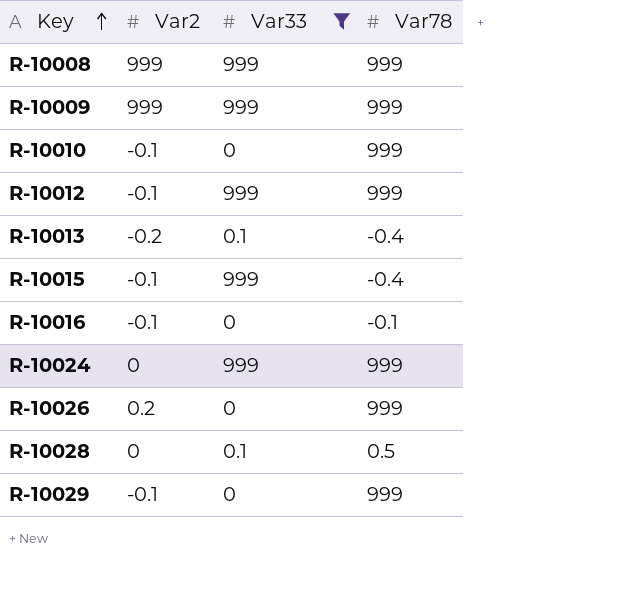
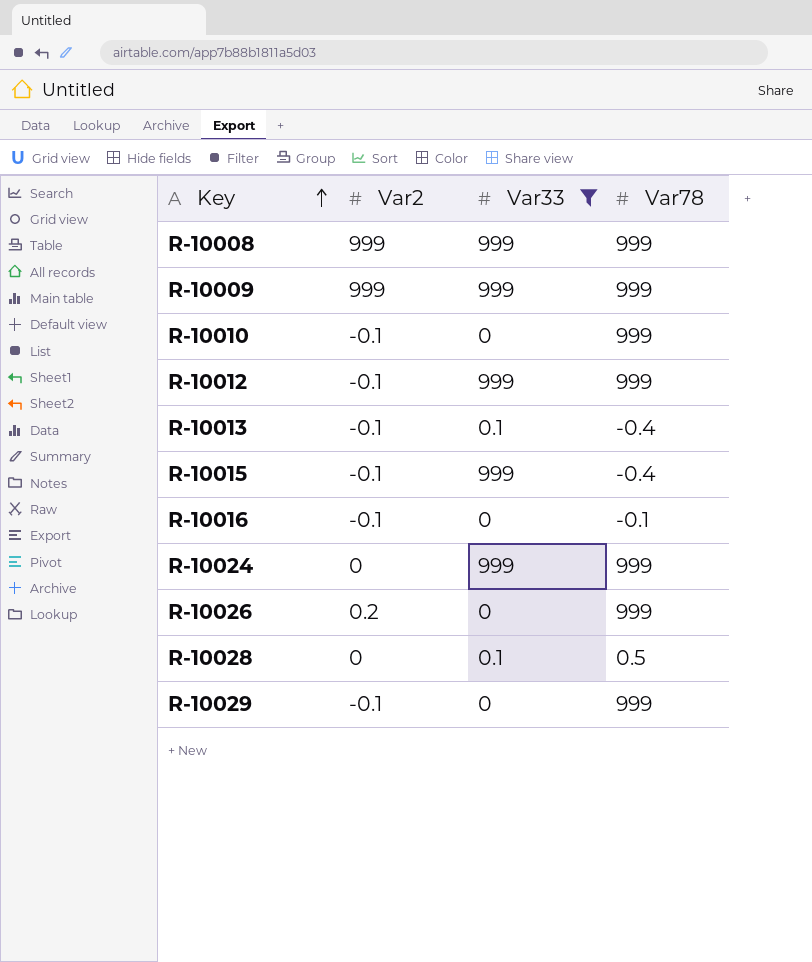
R-10013 | Var2: -0.2 -> -0.1

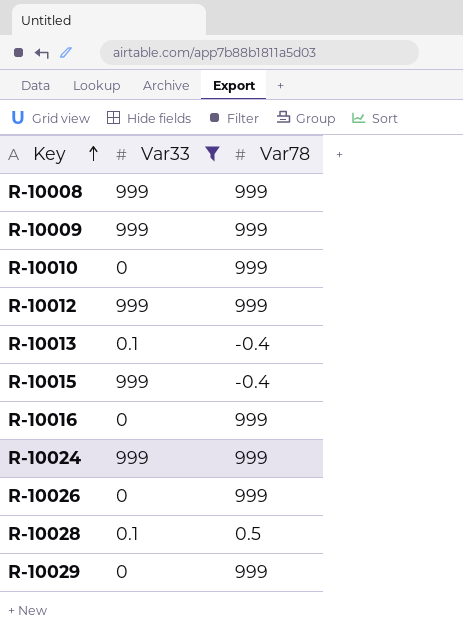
column Var2 | position: 2 -> none
R-10016 | Var78: -0.1 -> 999

